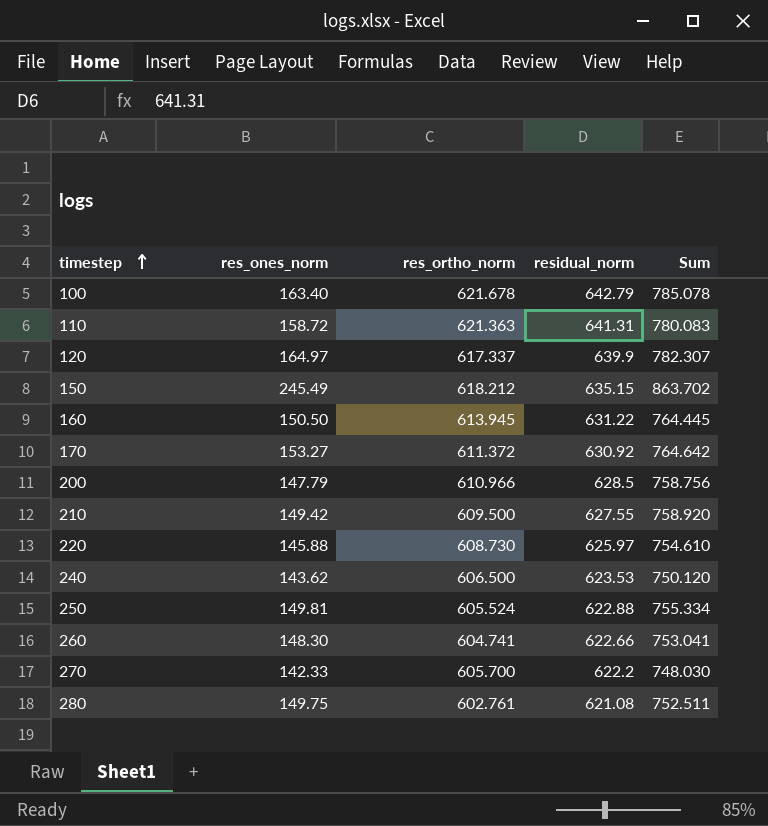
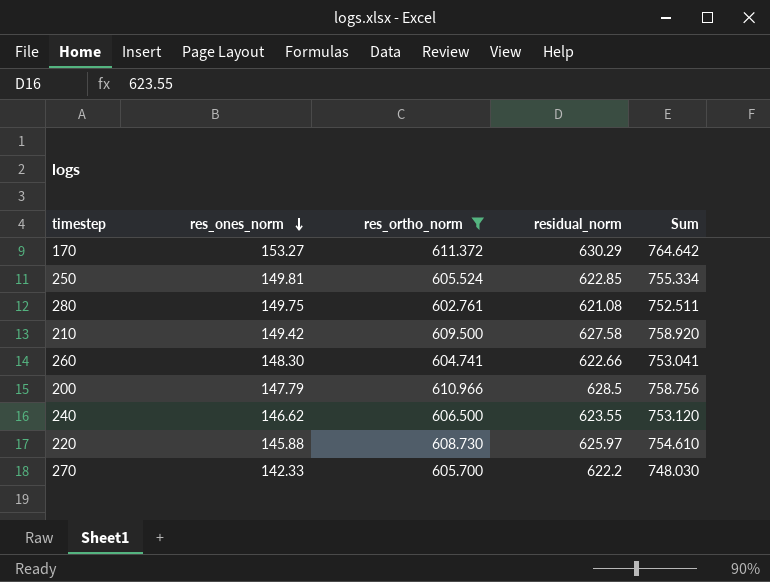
filter: none -> res_ortho_norm <= 611.372
row order: timestep ascending -> res_ones_norm descending
170 | residual_norm: 630.92 -> 630.29
250 | residual_norm: 622.88 -> 622.85
210 | residual_norm: 627.55 -> 627.58
240 | res_ones_norm: 143.62 -> 146.62
240 | residual_norm: 623.53 -> 623.55
240 | Sum: 750.120 -> 753.120

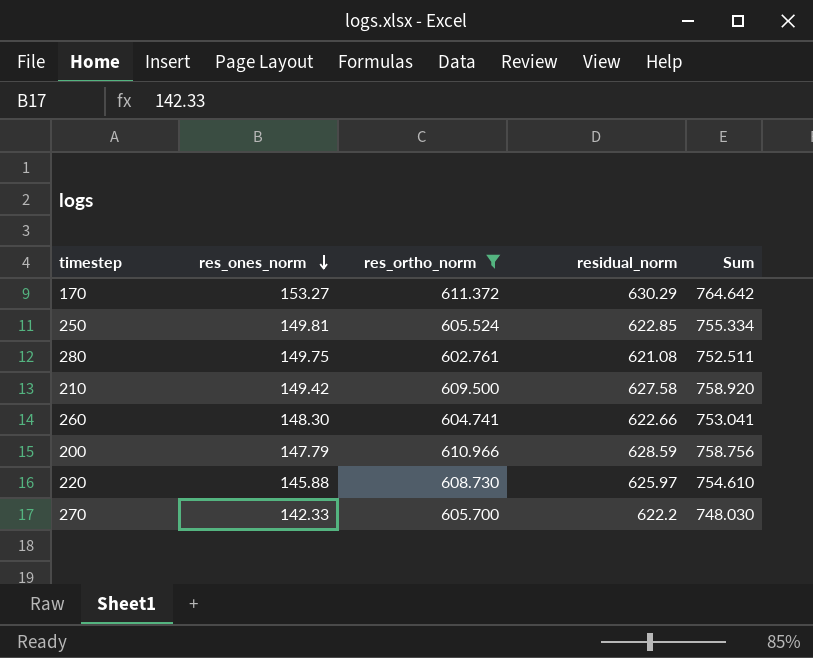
row 240: 146.62 | 606.500 | 623.55 | 753.120 -> none
200 | residual_norm: 628.5 -> 628.59

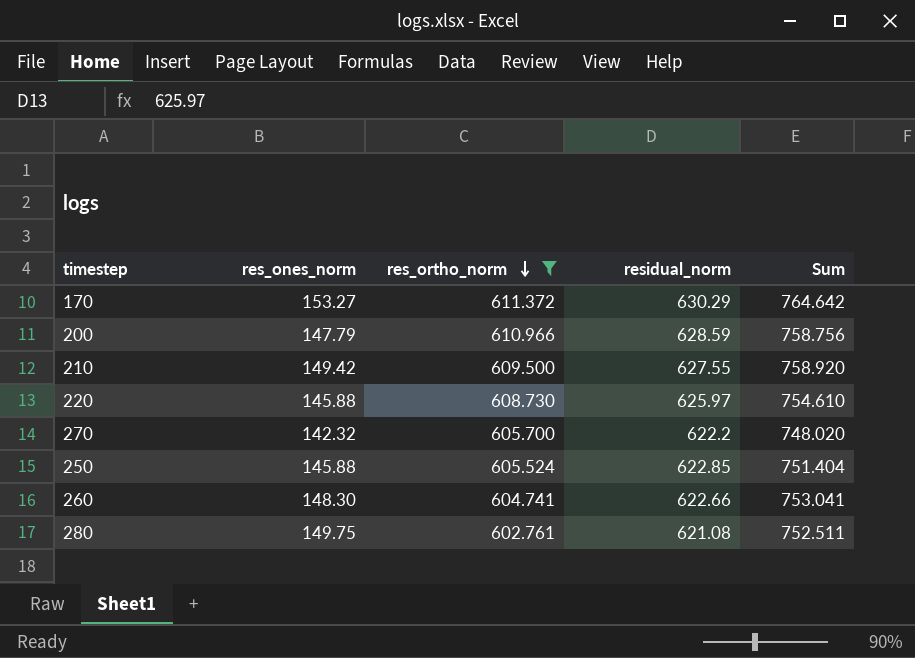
row order: res_ones_norm descending -> res_ortho_norm descending
210 | residual_norm: 627.58 -> 627.55
270 | res_ones_norm: 142.33 -> 142.32
270 | Sum: 748.030 -> 748.020
250 | res_ones_norm: 149.81 -> 145.88
250 | Sum: 755.334 -> 751.404

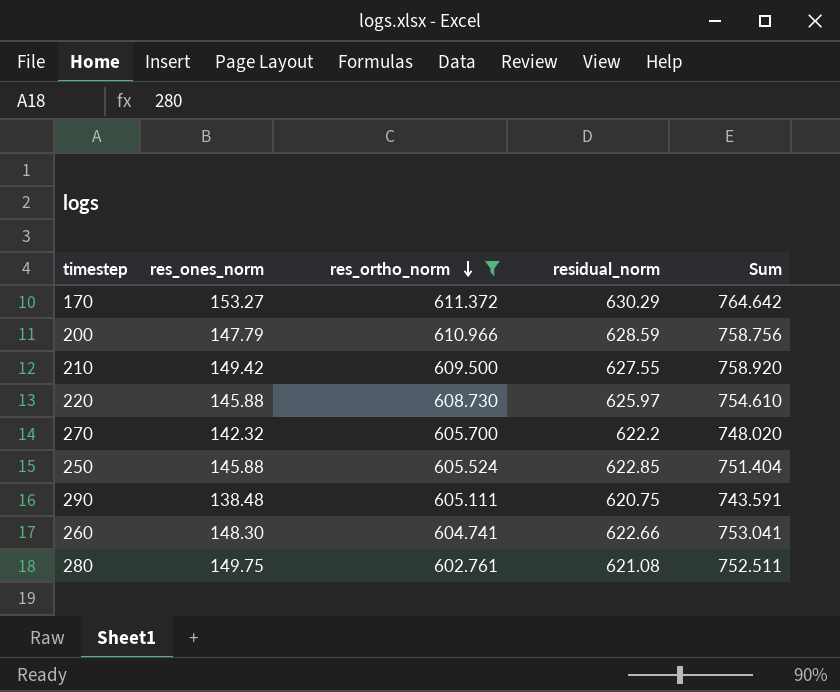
row 290: none -> 138.48 | 605.111 | 620.75 | 743.591

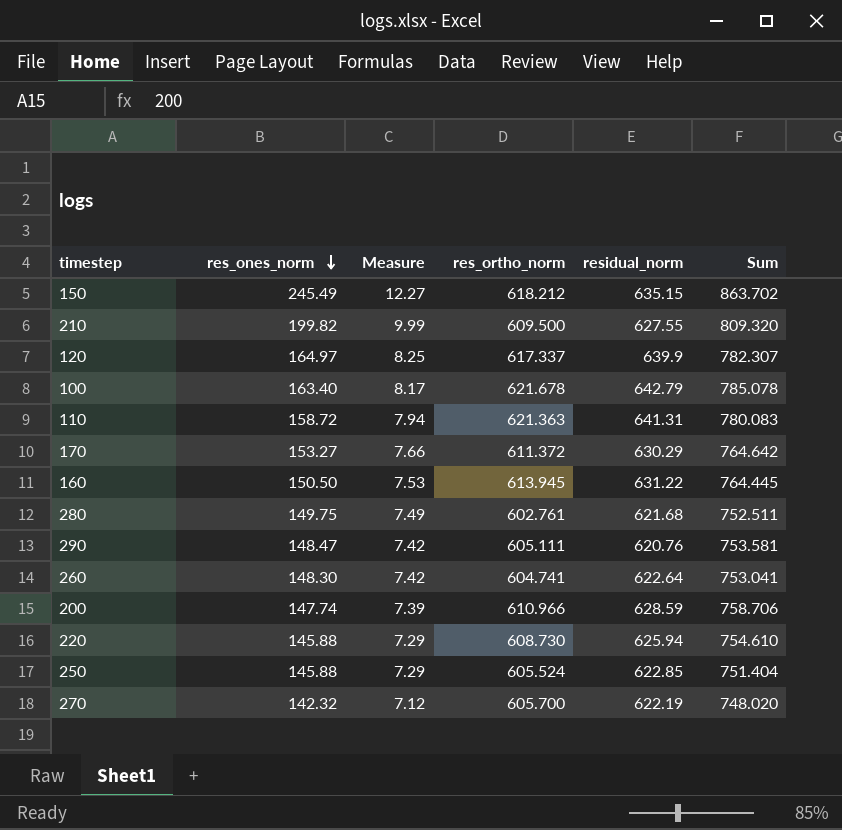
filter: res_ortho_norm <= 611.372 -> none
row order: res_ortho_norm descending -> res_ones_norm descending
column Measure | formula: none -> [res_ones_norm] * 0.05
210 | res_ones_norm: 149.42 -> 199.82
210 | Sum: 758.920 -> 809.320
280 | residual_norm: 621.08 -> 621.68
290 | res_ones_norm: 138.48 -> 148.47
290 | residual_norm: 620.75 -> 620.76
290 | Sum: 743.591 -> 753.581
260 | residual_norm: 622.66 -> 622.64
200 | res_ones_norm: 147.79 -> 147.74
200 | Sum: 758.756 -> 758.706
220 | residual_norm: 625.97 -> 625.94
270 | residual_norm: 622.2 -> 622.19

